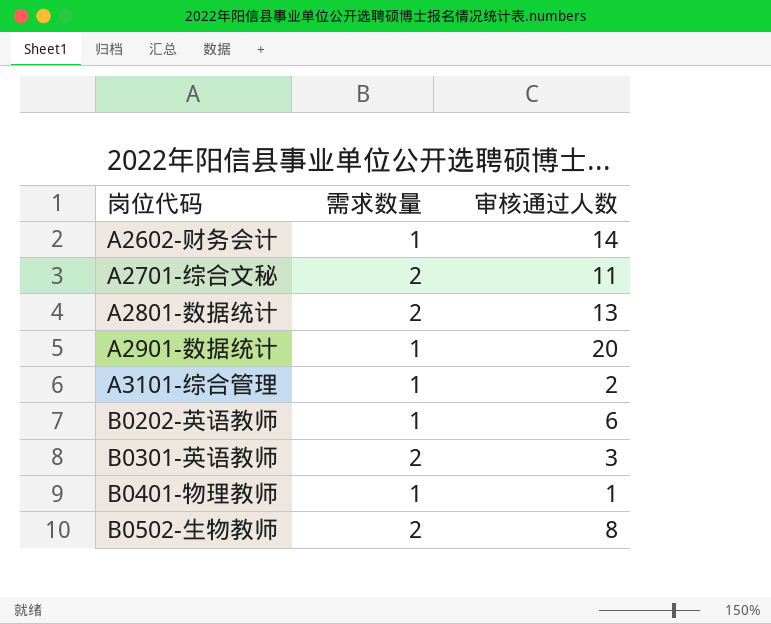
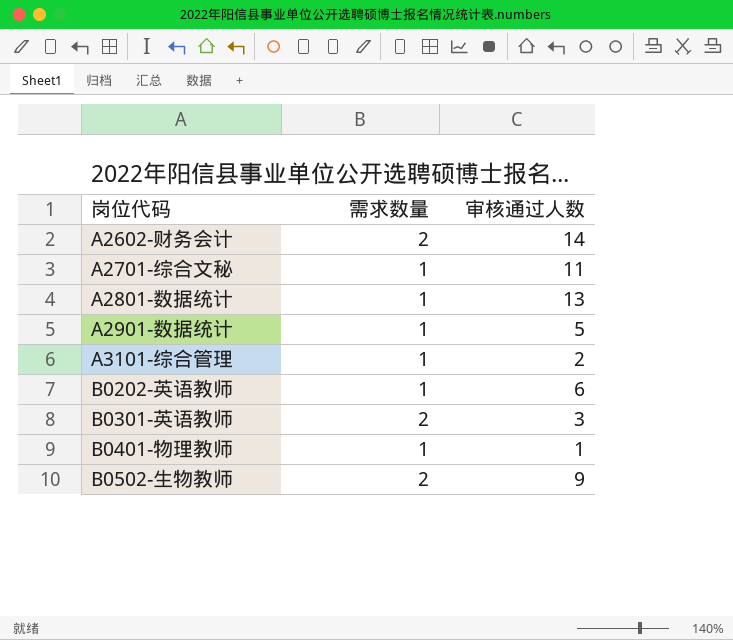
A2602-财务会计 | 需求数量: 1 -> 2
A2701-综合文秘 | 需求数量: 2 -> 1
A2801-数据统计 | 需求数量: 2 -> 1
A2901-数据统计 | 审核通过人数: 20 -> 5
B0502-生物教师 | 审核通过人数: 8 -> 9

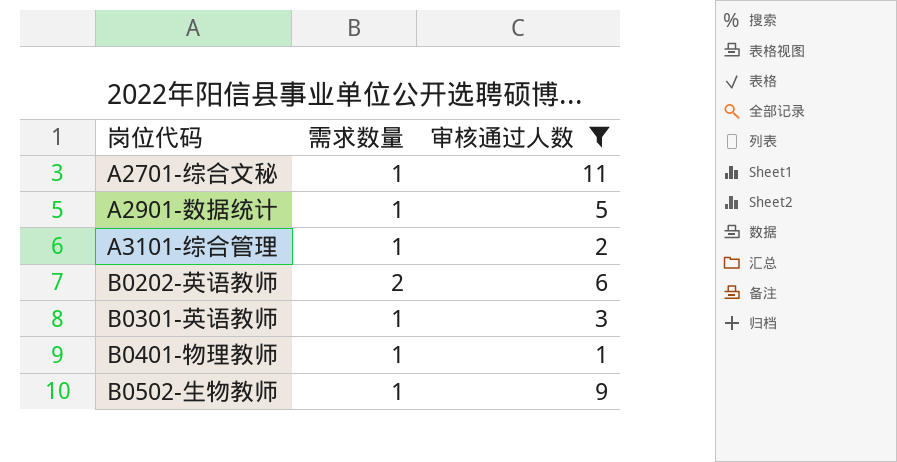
filter: none -> 审核通过人数 <= 11
B0202-英语教师 | 需求数量: 1 -> 2
B0301-英语教师 | 需求数量: 2 -> 1
B0502-生物教师 | 需求数量: 2 -> 1

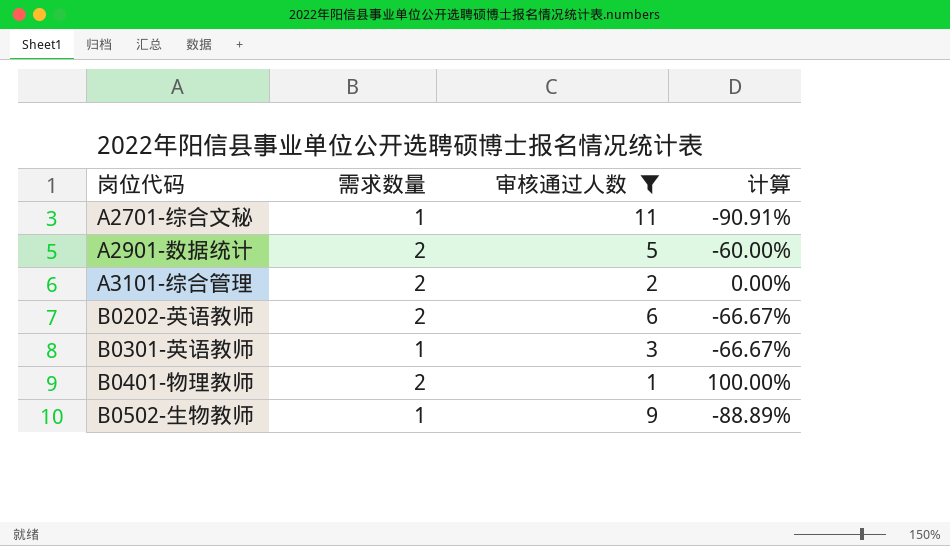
column 计算 | formula: none -> ([需求数量] - [审核通过人数]) / [审核通过人数]
A2901-数据统计 | 需求数量: 1 -> 2
A3101-综合管理 | 需求数量: 1 -> 2
B0401-物理教师 | 需求数量: 1 -> 2

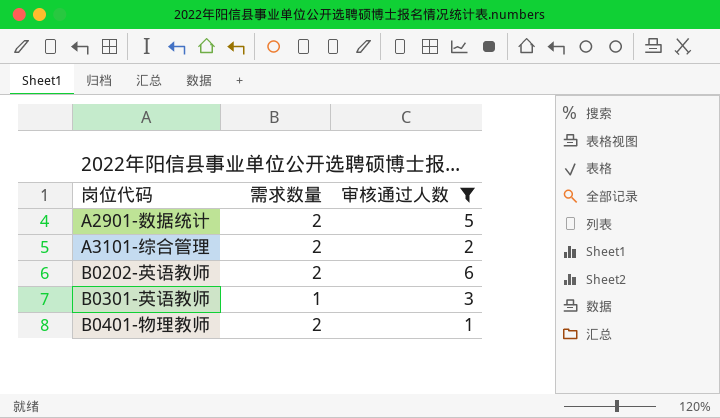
column 计算 | formula: ([需求数量] - [审核通过人数]) / [审核通过人数] -> none
row A2701-综合文秘: 1 | 11 | -90.91% -> none
row B0502-生物教师: 1 | 9 | -88.89% -> none

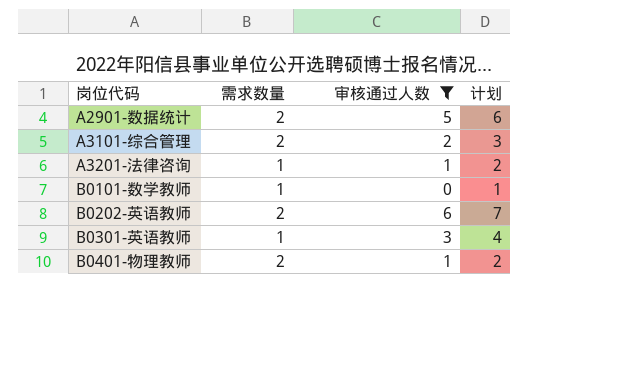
column 计划 | formula: none -> [审核通过人数] + 1
row A3201-法律咨询: none -> 1 | 1 | 2
row B0101-数学教师: none -> 1 | 0 | 1

